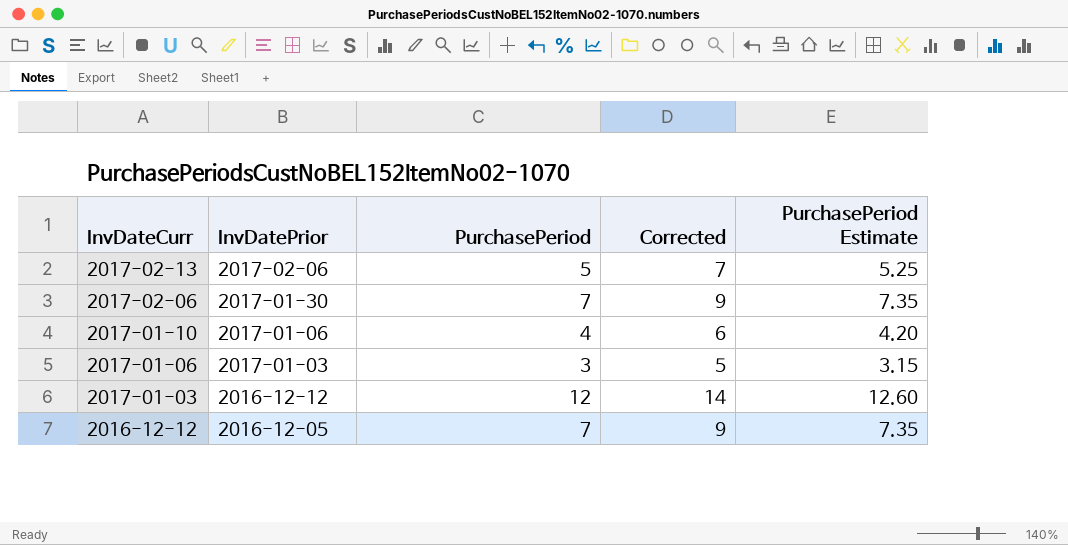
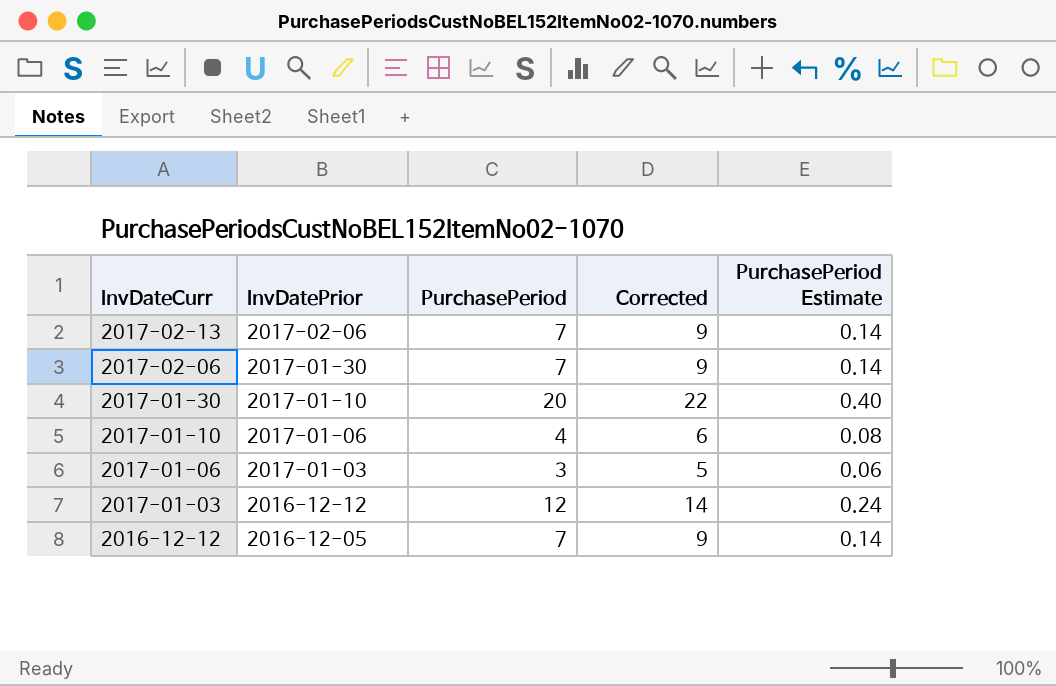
column PurchasePeriod Estimate | formula: [PurchasePeriod] * 1.05 -> [PurchasePeriod] * 0.02
2017-02-13 | PurchasePeriod: 5 -> 7
2017-02-13 | Corrected: 7 -> 9
row 2017-01-30: none -> 2017-01-10 | 20 | 22 | 0.40

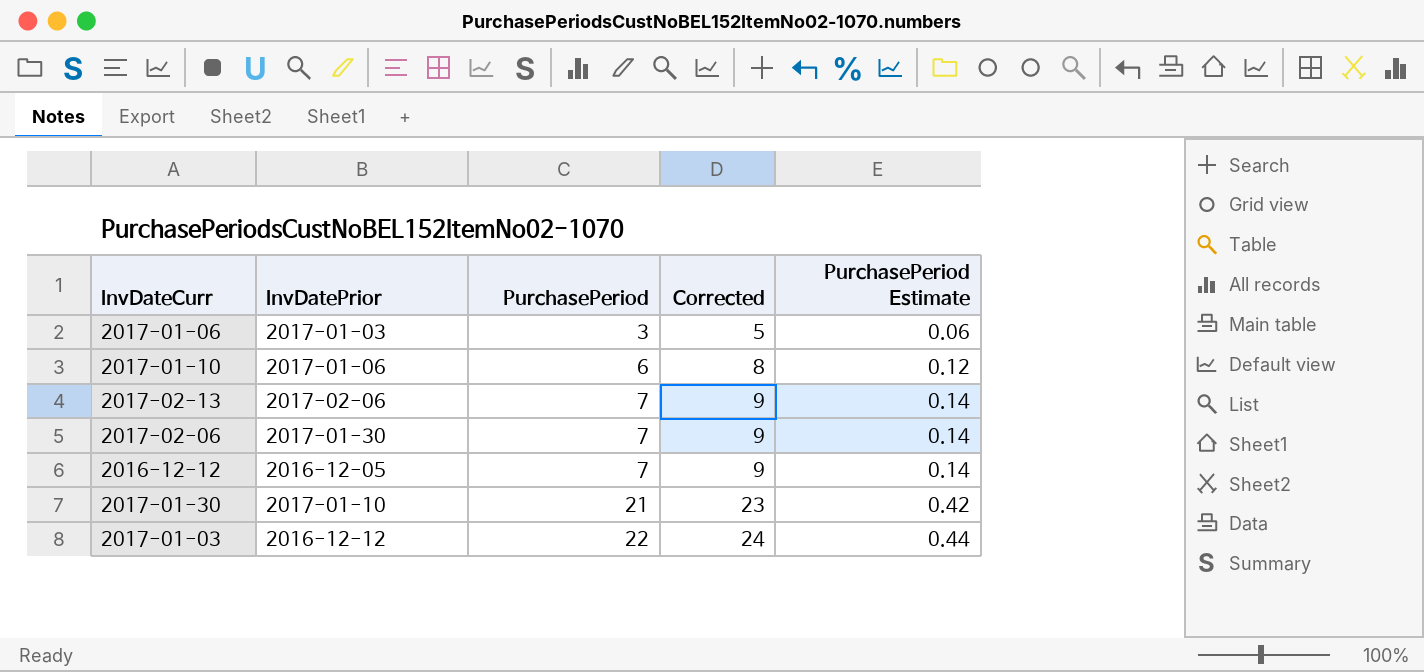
row order: InvDateCurr descending -> PurchasePeriod ascending
2017-01-10 | PurchasePeriod: 4 -> 6
2017-01-10 | Corrected: 6 -> 8
2017-01-10 | PurchasePeriod Estimate: 0.08 -> 0.12
2017-01-30 | PurchasePeriod: 20 -> 21
2017-01-30 | Corrected: 22 -> 23
2017-01-30 | PurchasePeriod Estimate: 0.40 -> 0.42
2017-01-03 | PurchasePeriod: 12 -> 22
2017-01-03 | Corrected: 14 -> 24
2017-01-03 | PurchasePeriod Estimate: 0.24 -> 0.44

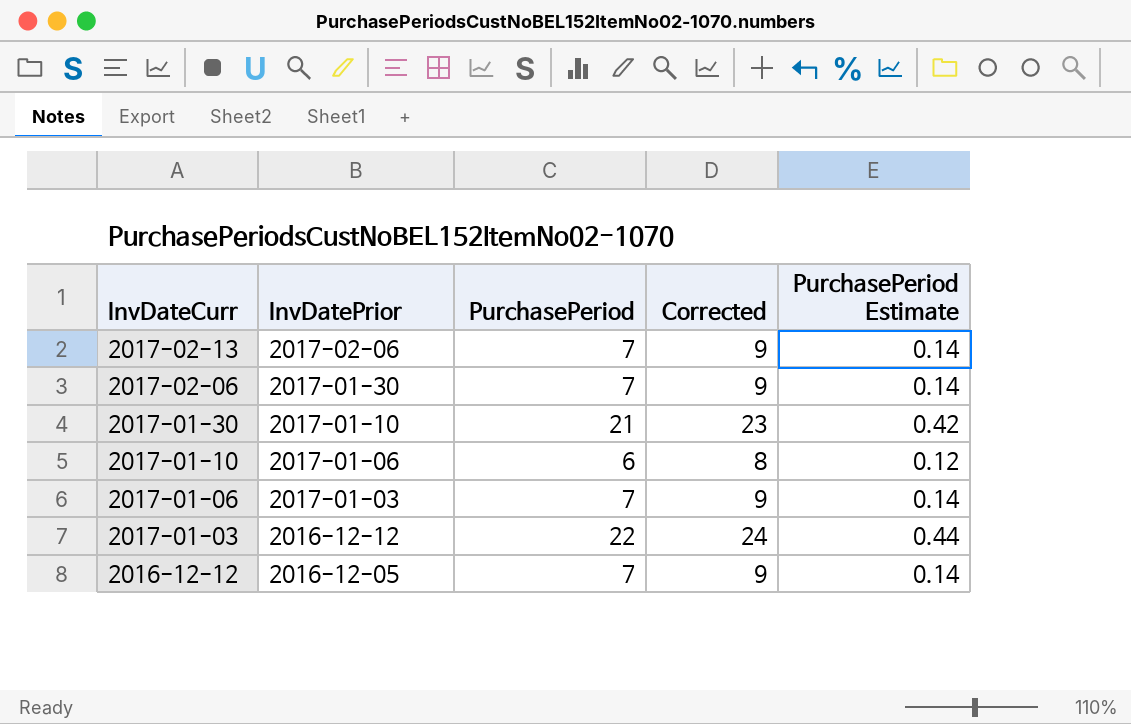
row order: PurchasePeriod ascending -> InvDateCurr descending
2017-01-06 | PurchasePeriod: 3 -> 7
2017-01-06 | Corrected: 5 -> 9
2017-01-06 | PurchasePeriod Estimate: 0.06 -> 0.14

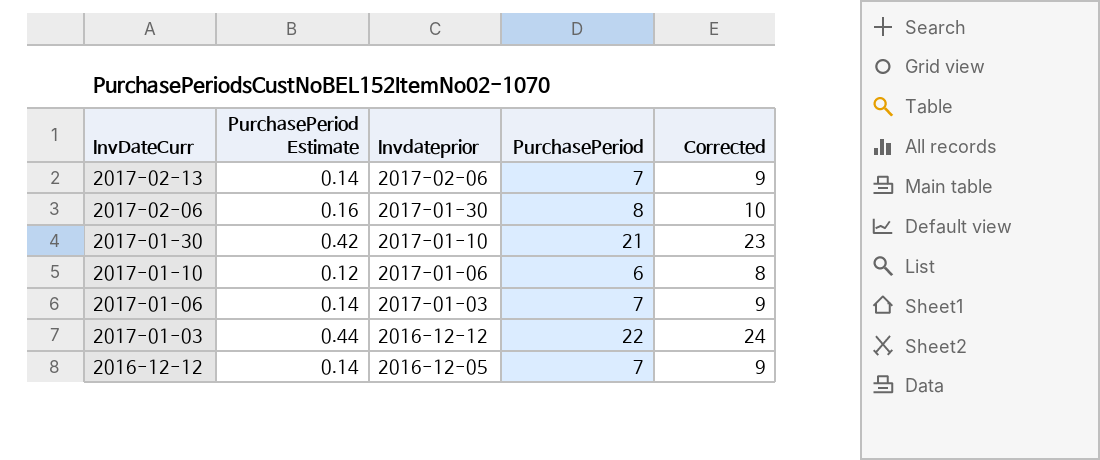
column PurchasePeriod Estimate | position: 5 -> 2
column name: InvDatePrior -> Invdateprior
2017-02-06 | PurchasePeriod Estimate: 0.14 -> 0.16
2017-02-06 | PurchasePeriod: 7 -> 8
2017-02-06 | Corrected: 9 -> 10

